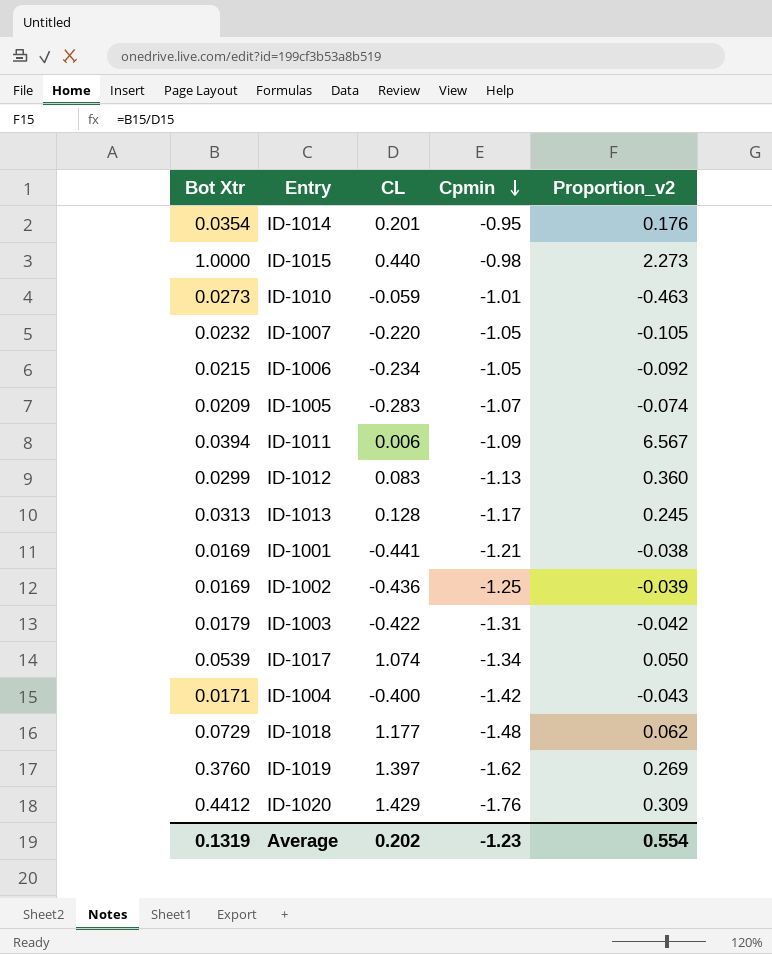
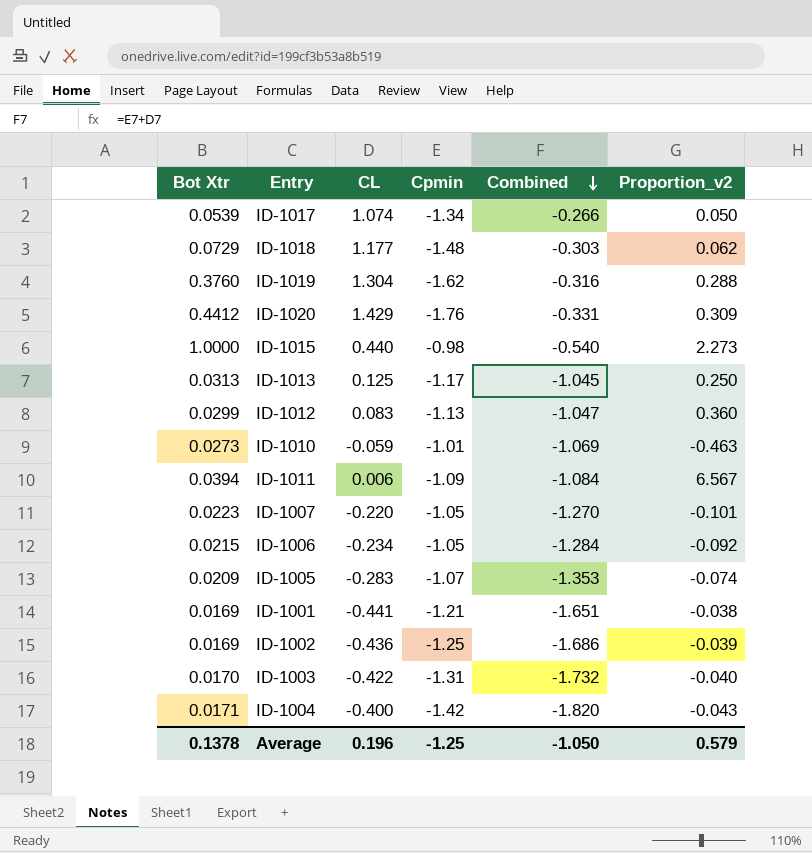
row order: Cpmin descending -> Combined descending
column Combined | formula: none -> [CL] + [Cpmin]
row ID-1014: 0.0354 | 0.201 | -0.95 | 0.176 -> none
ID-1019 | CL: 1.397 -> 1.304
ID-1019 | Proportion_v2: 0.269 -> 0.288
ID-1013 | CL: 0.128 -> 0.125
ID-1013 | Proportion_v2: 0.245 -> 0.250
ID-1007 | Bot Xtr: 0.0232 -> 0.0223
ID-1007 | Proportion_v2: -0.105 -> -0.101
ID-1003 | Bot Xtr: 0.0179 -> 0.0170
ID-1003 | Proportion_v2: -0.042 -> -0.040
Average | Bot Xtr: 0.1319 -> 0.1378
Average | CL: 0.202 -> 0.196
Average | Cpmin: -1.23 -> -1.25
Average | Proportion_v2: 0.554 -> 0.579

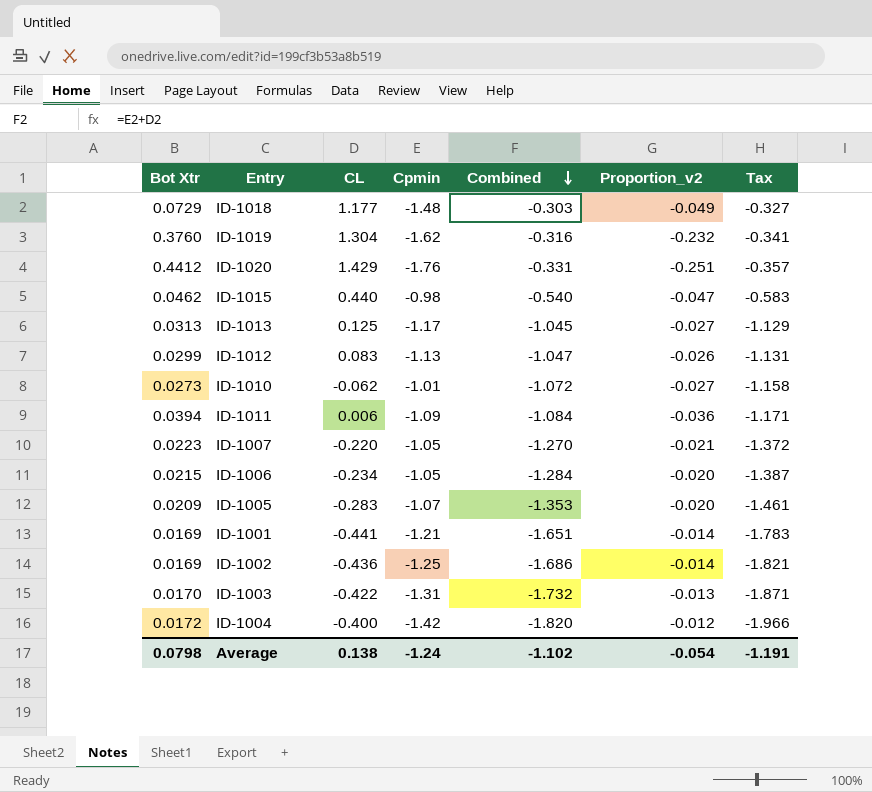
column Proportion_v2 | formula: [Bot Xtr] / [CL] -> [Bot Xtr] / [Cpmin]
column Tax | formula: none -> [Combined] * 1.08
row ID-1017: 0.0539 | 1.074 | -1.34 | -0.266 | 0.050 -> none
ID-1015 | Bot Xtr: 1.0000 -> 0.0462
ID-1010 | CL: -0.059 -> -0.062
ID-1010 | Combined: -1.069 -> -1.072
ID-1004 | Bot Xtr: 0.0171 -> 0.0172
Average | Bot Xtr: 0.1378 -> 0.0798
Average | CL: 0.196 -> 0.138
Average | Cpmin: -1.25 -> -1.24
Average | Combined: -1.050 -> -1.102
Average | Proportion_v2: 0.579 -> -0.054

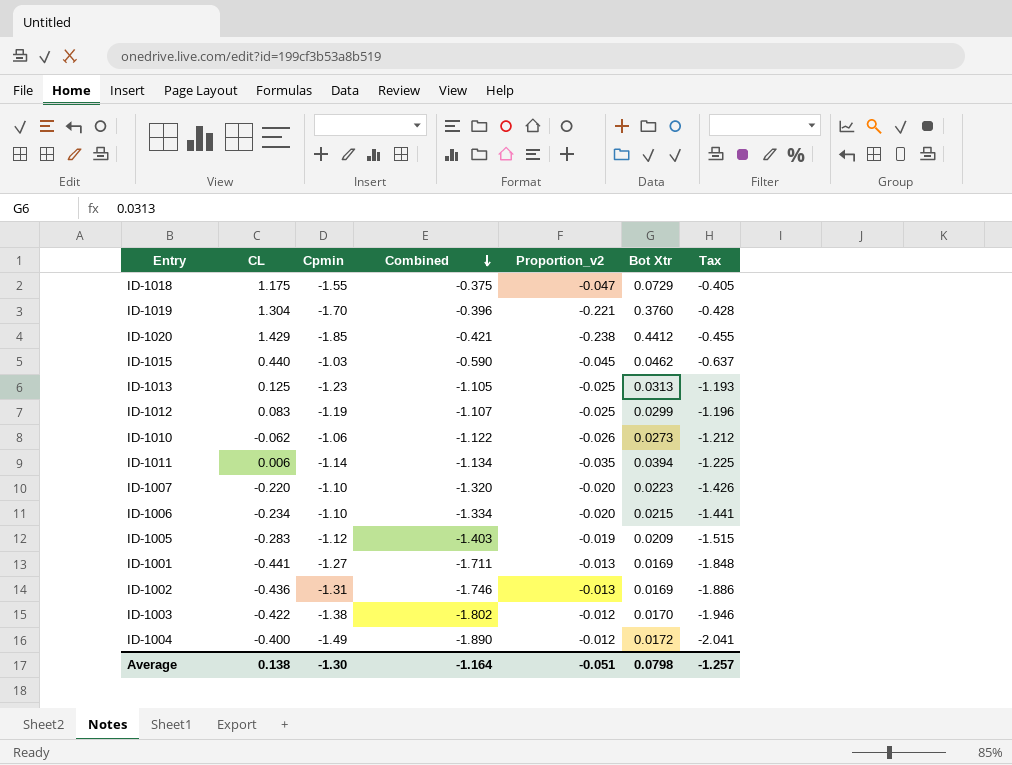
column Bot Xtr | position: 1 -> 6
ID-1018 | CL: 1.177 -> 1.175
ID-1018 | Cpmin: -1.48 -> -1.55
ID-1018 | Combined: -0.303 -> -0.375
ID-1018 | Proportion_v2: -0.049 -> -0.047
ID-1018 | Tax: -0.327 -> -0.405
ID-1019 | Cpmin: -1.62 -> -1.70
ID-1019 | Combined: -0.316 -> -0.396
ID-1019 | Proportion_v2: -0.232 -> -0.221
ID-1019 | Tax: -0.341 -> -0.428
ID-1020 | Cpmin: -1.76 -> -1.85
ID-1020 | Combined: -0.331 -> -0.421
ID-1020 | Proportion_v2: -0.251 -> -0.238
ID-1020 | Tax: -0.357 -> -0.455
ID-1015 | Cpmin: -0.98 -> -1.03
ID-1015 | Combined: -0.540 -> -0.590
ID-1015 | Proportion_v2: -0.047 -> -0.045
ID-1015 | Tax: -0.583 -> -0.637
ID-1013 | Cpmin: -1.17 -> -1.23
ID-1013 | Combined: -1.045 -> -1.105
ID-1013 | Proportion_v2: -0.027 -> -0.025
ID-1013 | Tax: -1.129 -> -1.193
ID-1012 | Cpmin: -1.13 -> -1.19
ID-1012 | Combined: -1.047 -> -1.107
ID-1012 | Proportion_v2: -0.026 -> -0.025
ID-1012 | Tax: -1.131 -> -1.196
ID-1010 | Cpmin: -1.01 -> -1.06
ID-1010 | Combined: -1.072 -> -1.122
ID-1010 | Proportion_v2: -0.027 -> -0.026
ID-1010 | Tax: -1.158 -> -1.212
ID-1011 | Cpmin: -1.09 -> -1.14
ID-1011 | Combined: -1.084 -> -1.134
ID-1011 | Proportion_v2: -0.036 -> -0.035
ID-1011 | Tax: -1.171 -> -1.225
ID-1007 | Cpmin: -1.05 -> -1.10
ID-1007 | Combined: -1.270 -> -1.320
ID-1007 | Proportion_v2: -0.021 -> -0.020
ID-1007 | Tax: -1.372 -> -1.426
ID-1006 | Cpmin: -1.05 -> -1.10
ID-1006 | Combined: -1.284 -> -1.334
ID-1006 | Tax: -1.387 -> -1.441
ID-1005 | Cpmin: -1.07 -> -1.12
ID-1005 | Combined: -1.353 -> -1.403
ID-1005 | Proportion_v2: -0.020 -> -0.019
ID-1005 | Tax: -1.461 -> -1.515
ID-1001 | Cpmin: -1.21 -> -1.27
ID-1001 | Combined: -1.651 -> -1.711
ID-1001 | Proportion_v2: -0.014 -> -0.013
ID-1001 | Tax: -1.783 -> -1.848
ID-1002 | Cpmin: -1.25 -> -1.31
ID-1002 | Combined: -1.686 -> -1.746
ID-1002 | Proportion_v2: -0.014 -> -0.013
ID-1002 | Tax: -1.821 -> -1.886
ID-1003 | Cpmin: -1.31 -> -1.38
ID-1003 | Combined: -1.732 -> -1.802
ID-1003 | Proportion_v2: -0.013 -> -0.012
ID-1003 | Tax: -1.871 -> -1.946
ID-1004 | Cpmin: -1.42 -> -1.49
ID-1004 | Combined: -1.820 -> -1.890
ID-1004 | Tax: -1.966 -> -2.041
Average | Cpmin: -1.24 -> -1.30
Average | Combined: -1.102 -> -1.164
Average | Proportion_v2: -0.054 -> -0.051
Average | Tax: -1.191 -> -1.257

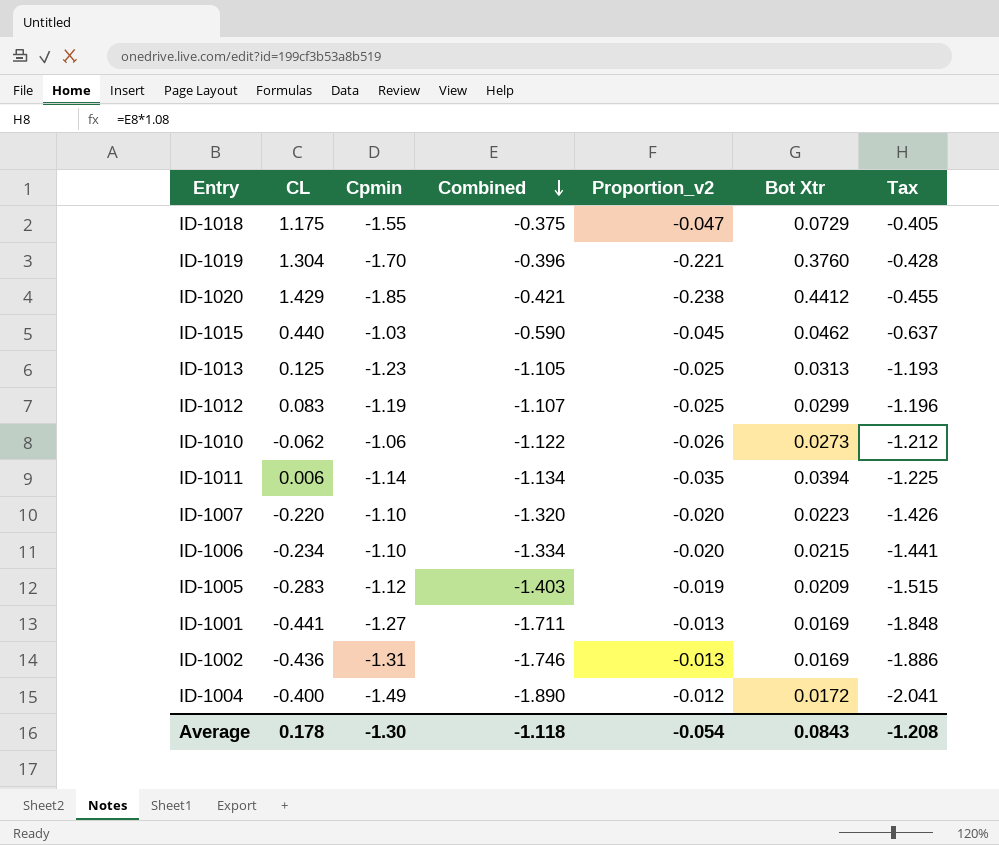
row ID-1003: -0.422 | -1.38 | -1.802 | -0.012 | 0.0170 | -1.946 -> none
Average | CL: 0.138 -> 0.178
Average | Combined: -1.164 -> -1.118
Average | Proportion_v2: -0.051 -> -0.054
Average | Bot Xtr: 0.0798 -> 0.0843
Average | Tax: -1.257 -> -1.208

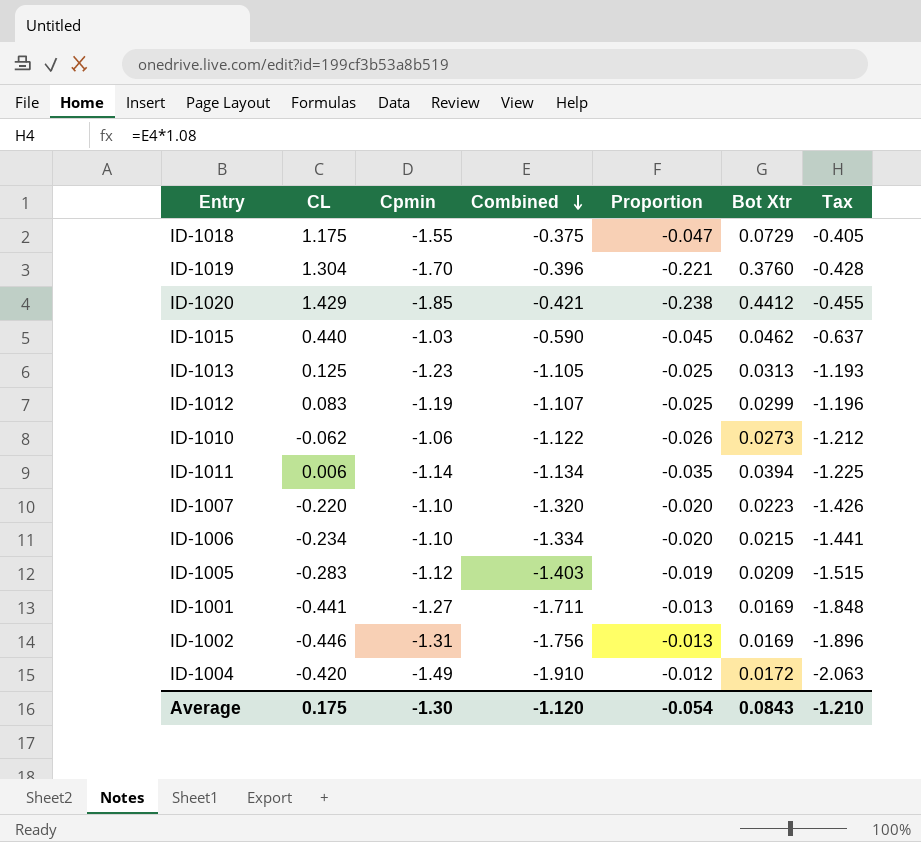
column name: Proportion_v2 -> Proportion
ID-1002 | CL: -0.436 -> -0.446
ID-1002 | Combined: -1.746 -> -1.756
ID-1002 | Tax: -1.886 -> -1.896
ID-1004 | CL: -0.400 -> -0.420
ID-1004 | Combined: -1.890 -> -1.910
ID-1004 | Tax: -2.041 -> -2.063
Average | CL: 0.178 -> 0.175
Average | Combined: -1.118 -> -1.120
Average | Tax: -1.208 -> -1.210

